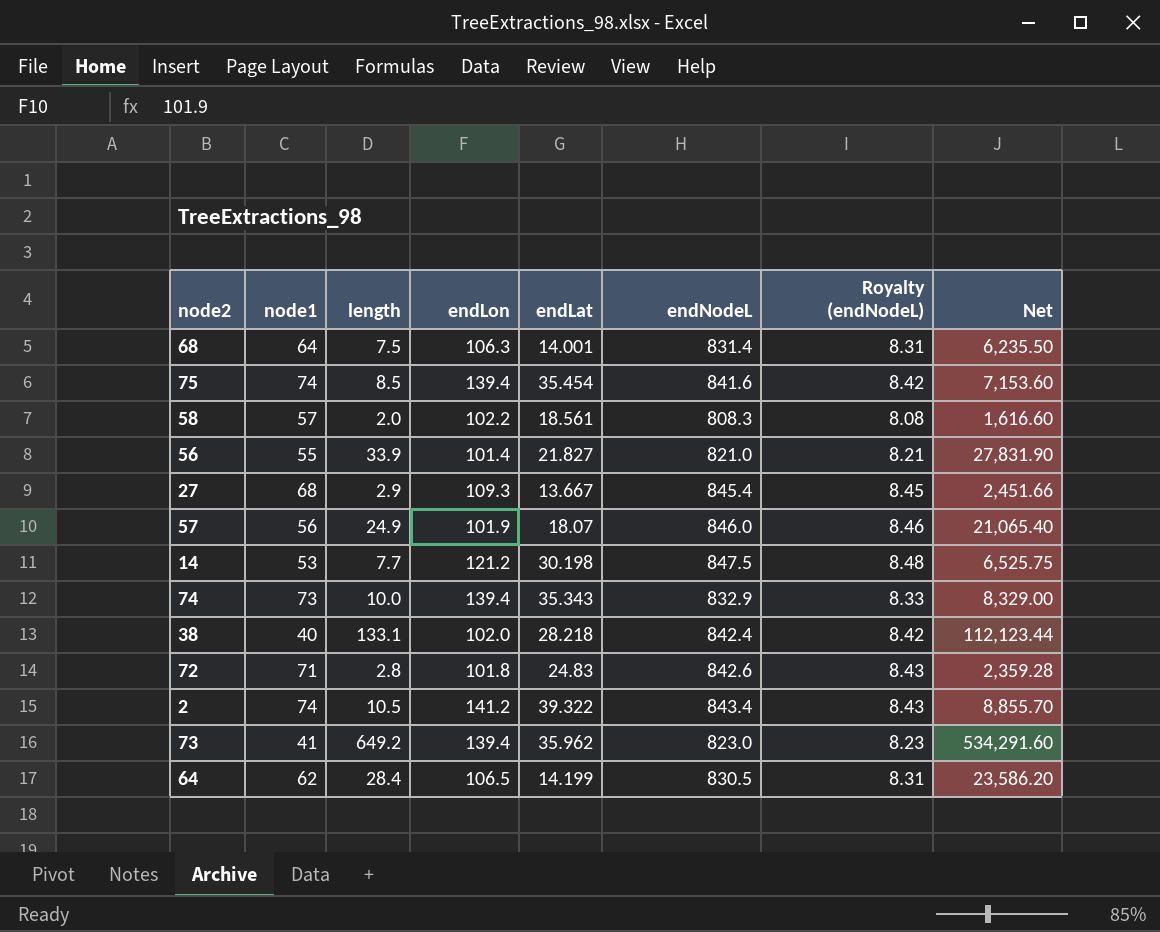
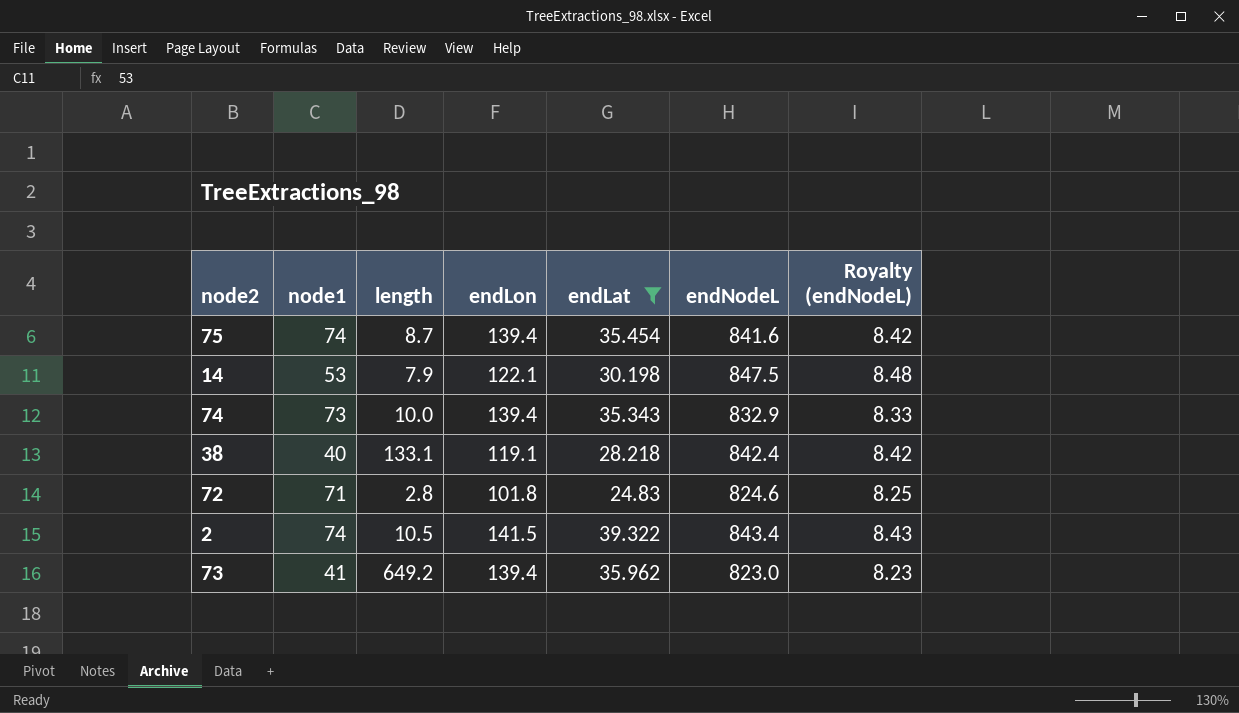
filter: none -> endLat >= 24.83
column Net | formula: [length] * [endNodeL] -> none
75 | length: 8.5 -> 8.7
14 | length: 7.7 -> 7.9
14 | endLon: 121.2 -> 122.1
38 | endLon: 102.0 -> 119.1
72 | endNodeL: 842.6 -> 824.6
72 | Royalty (endNodeL): 8.43 -> 8.25
2 | endLon: 141.2 -> 141.5

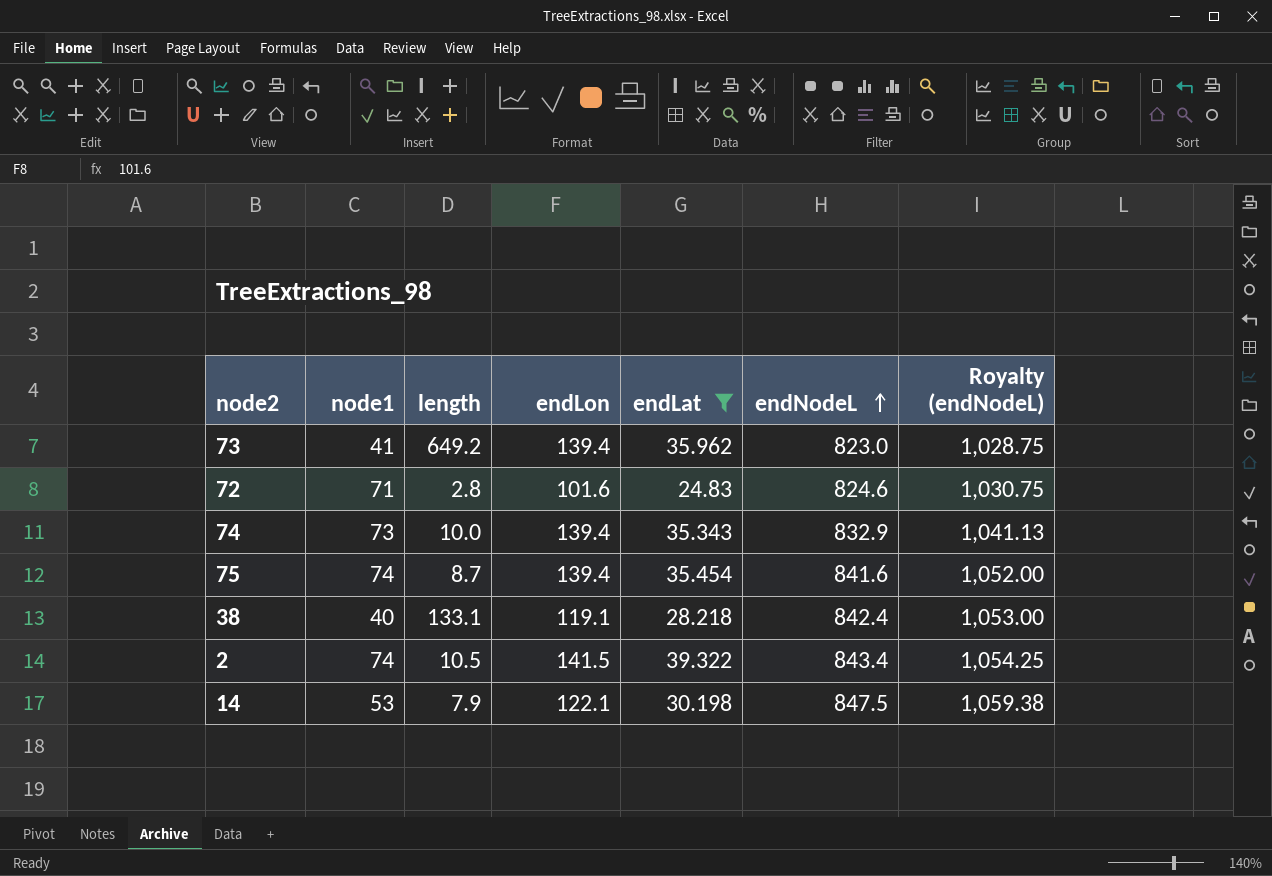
row order: none -> endNodeL ascending
column Royalty (endNodeL) | formula: [endNodeL] * 0.01 -> [endNodeL] * 1.25
72 | endLon: 101.8 -> 101.6

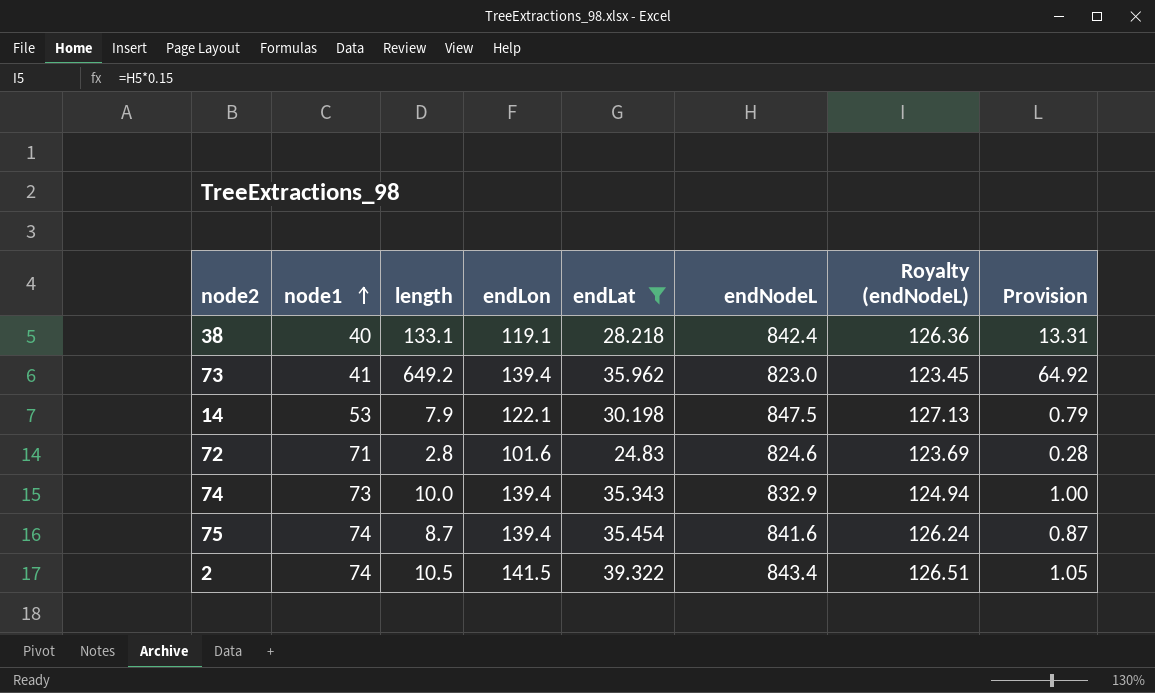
row order: endNodeL ascending -> node1 ascending
column Royalty (endNodeL) | formula: [endNodeL] * 1.25 -> [endNodeL] * 0.15
column Provision | formula: none -> [length] * 0.1

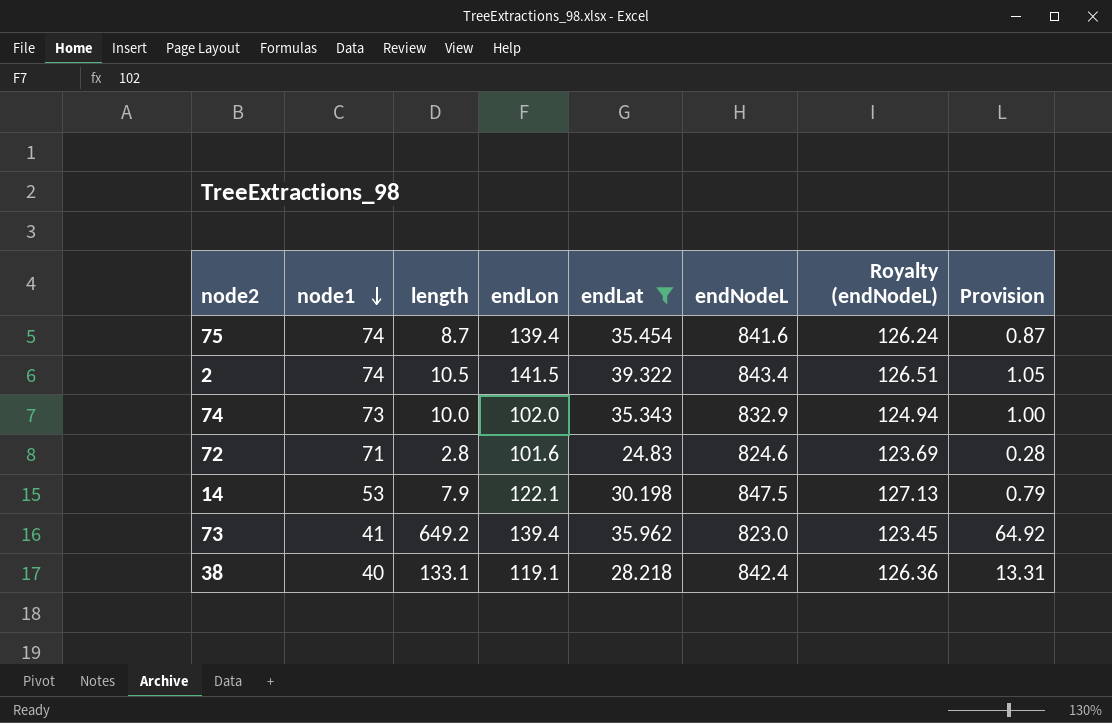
row order: node1 ascending -> node1 descending
74 | endLon: 139.4 -> 102.0

